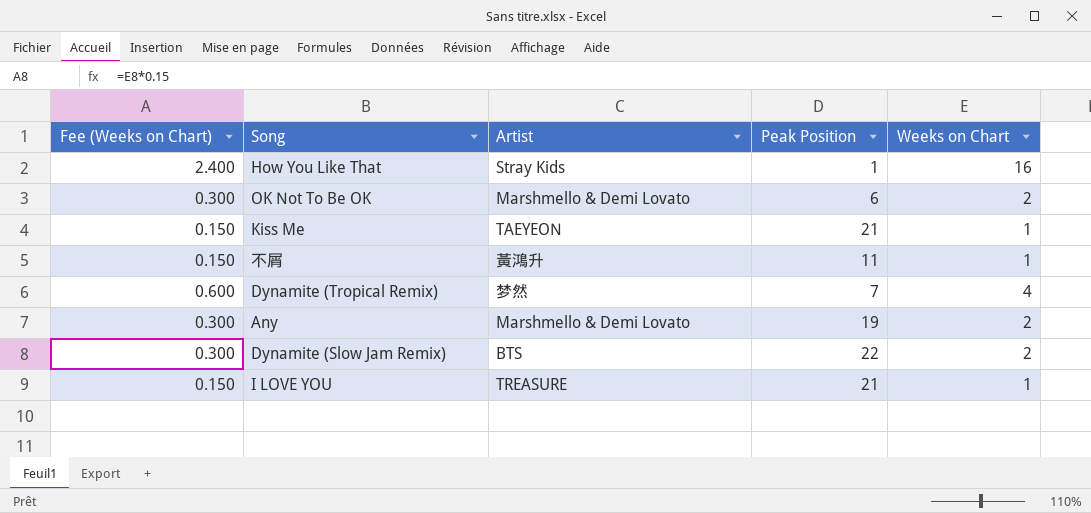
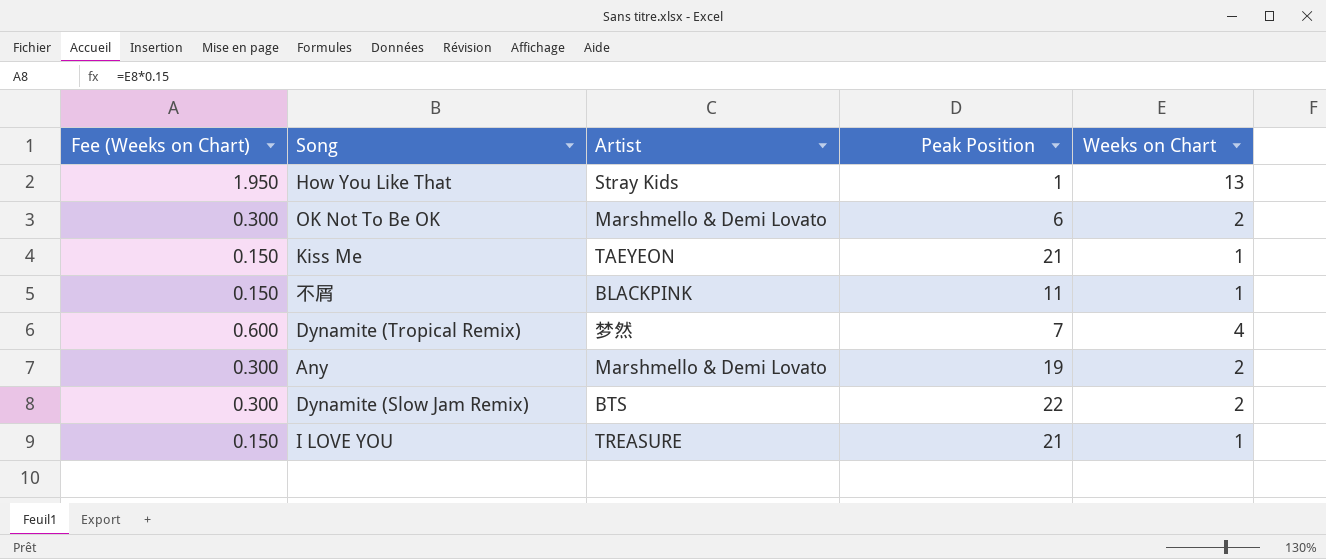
How You Like That | Fee (Weeks on Chart): 2.400 -> 1.950
How You Like That | Weeks on Chart: 16 -> 13
不屑 | Artist: 黃鴻升 -> BLACKPINK

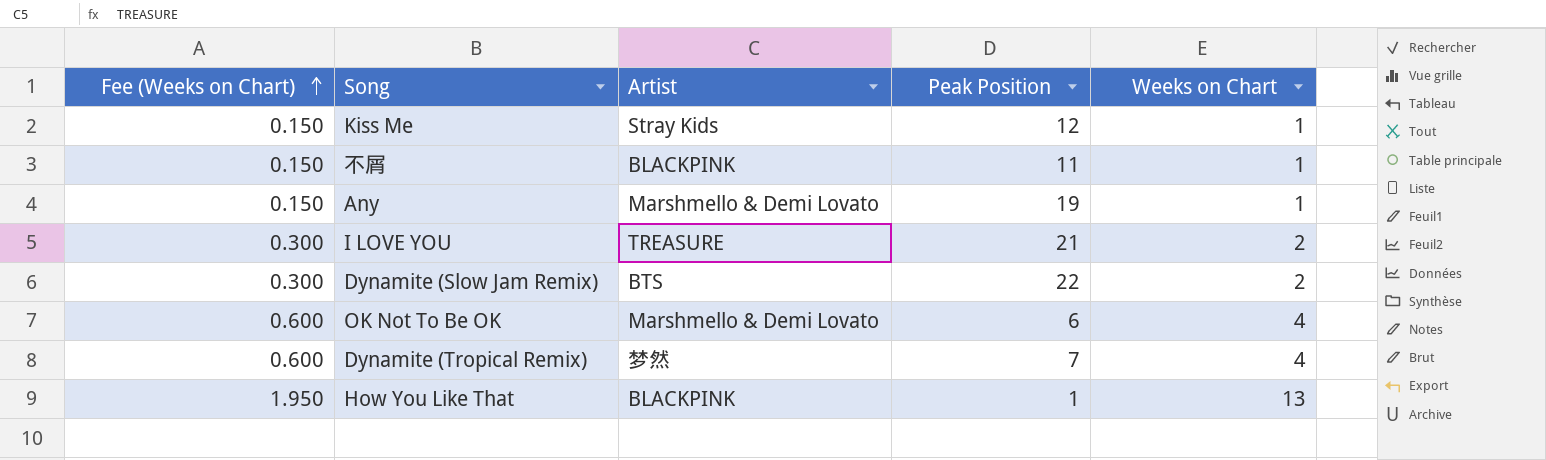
row order: none -> Fee (Weeks on Chart) ascending
Kiss Me | Artist: TAEYEON -> Stray Kids
Kiss Me | Peak Position: 21 -> 12
Any | Fee (Weeks on Chart): 0.300 -> 0.150
Any | Weeks on Chart: 2 -> 1
I LOVE YOU | Fee (Weeks on Chart): 0.150 -> 0.300
I LOVE YOU | Weeks on Chart: 1 -> 2
OK Not To Be OK | Fee (Weeks on Chart): 0.300 -> 0.600
OK Not To Be OK | Weeks on Chart: 2 -> 4
How You Like That | Artist: Stray Kids -> BLACKPINK

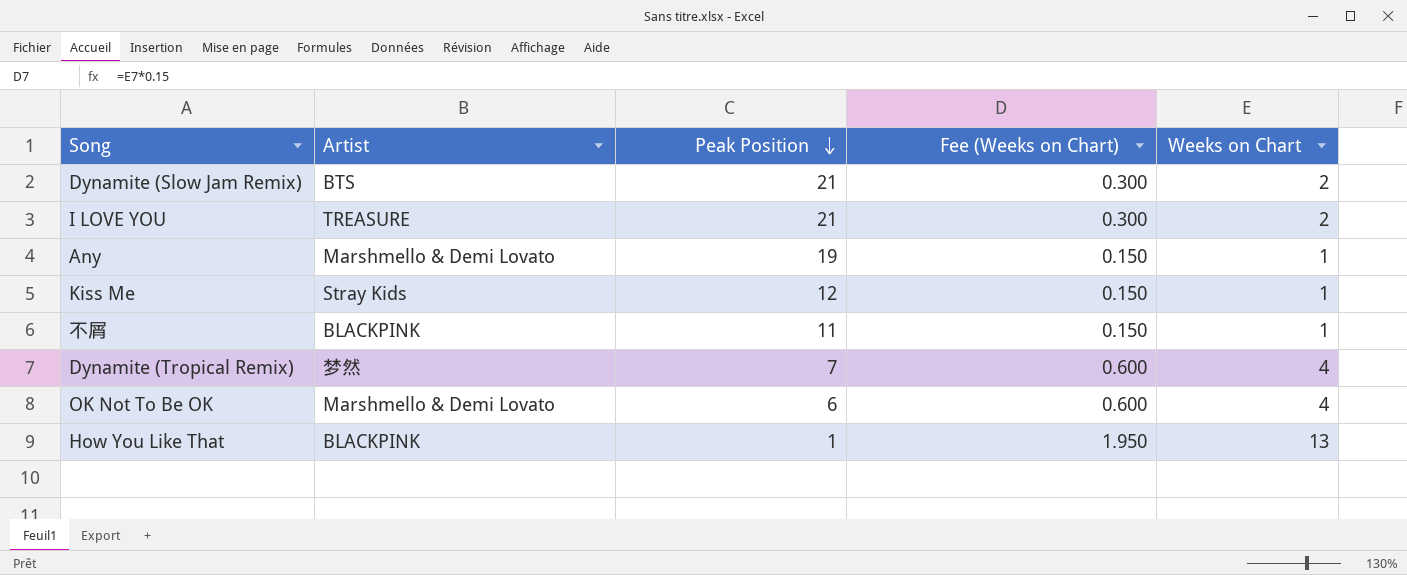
row order: Fee (Weeks on Chart) ascending -> Peak Position descending
column Fee (Weeks on Chart) | position: 1 -> 4
Dynamite (Slow Jam Remix) | Peak Position: 22 -> 21

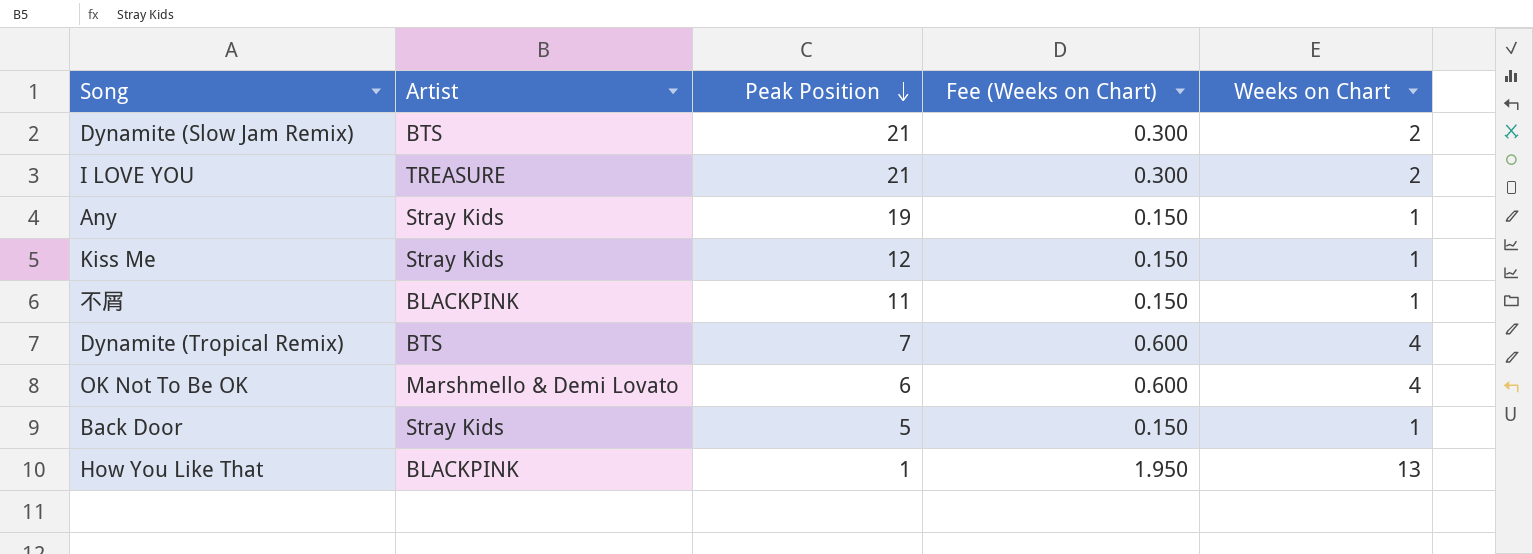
Any | Artist: Marshmello & Demi Lovato -> Stray Kids
Dynamite (Tropical Remix) | Artist: 梦然 -> BTS
row Back Door: none -> Stray Kids | 5 | 0.150 | 1

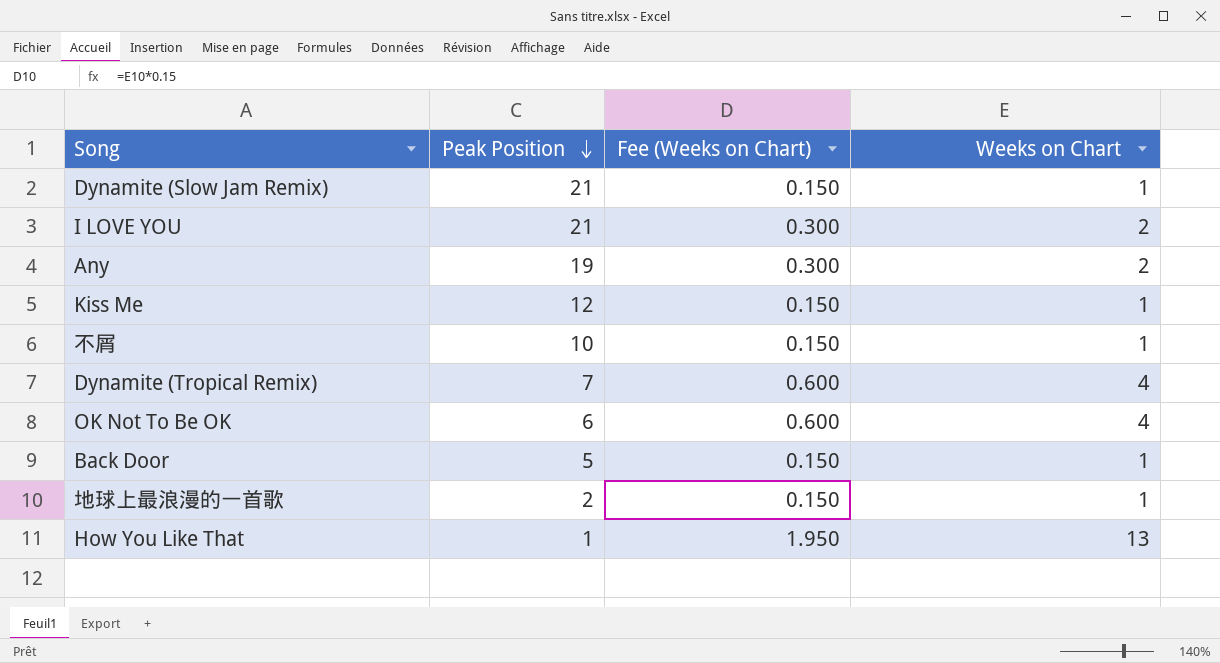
column Artist | position: 2 -> none
Dynamite (Slow Jam Remix) | Fee (Weeks on Chart): 0.300 -> 0.150
Dynamite (Slow Jam Remix) | Weeks on Chart: 2 -> 1
Any | Fee (Weeks on Chart): 0.150 -> 0.300
Any | Weeks on Chart: 1 -> 2
不屑 | Peak Position: 11 -> 10
row 地球上最浪漫的一首歌: none -> 2 | 0.150 | 1

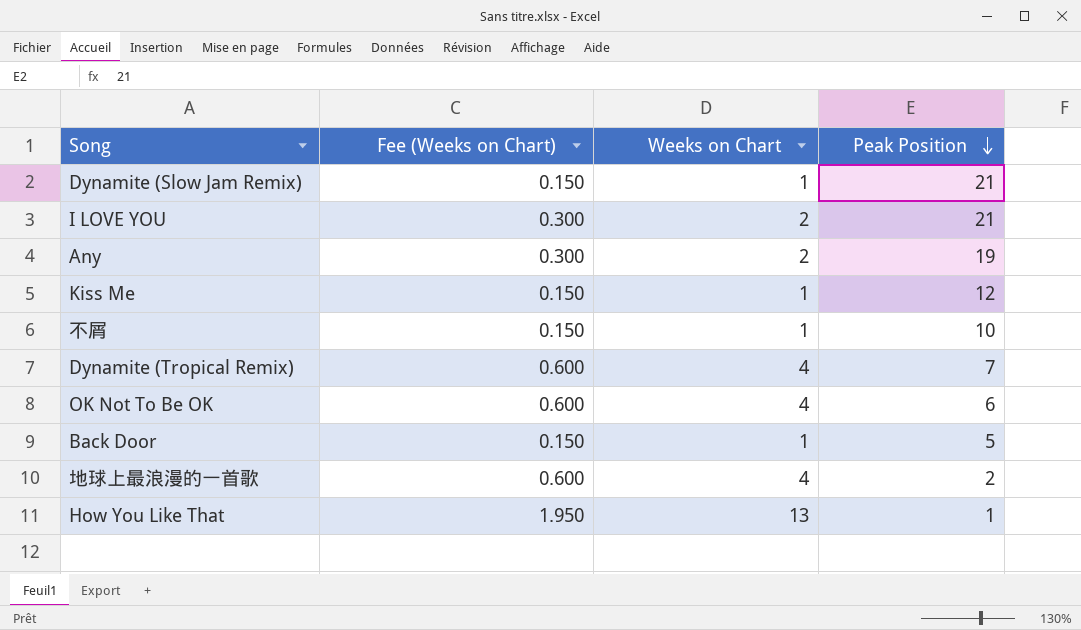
column Peak Position | position: 2 -> 4
地球上最浪漫的一首歌 | Fee (Weeks on Chart): 0.150 -> 0.600
地球上最浪漫的一首歌 | Weeks on Chart: 1 -> 4

